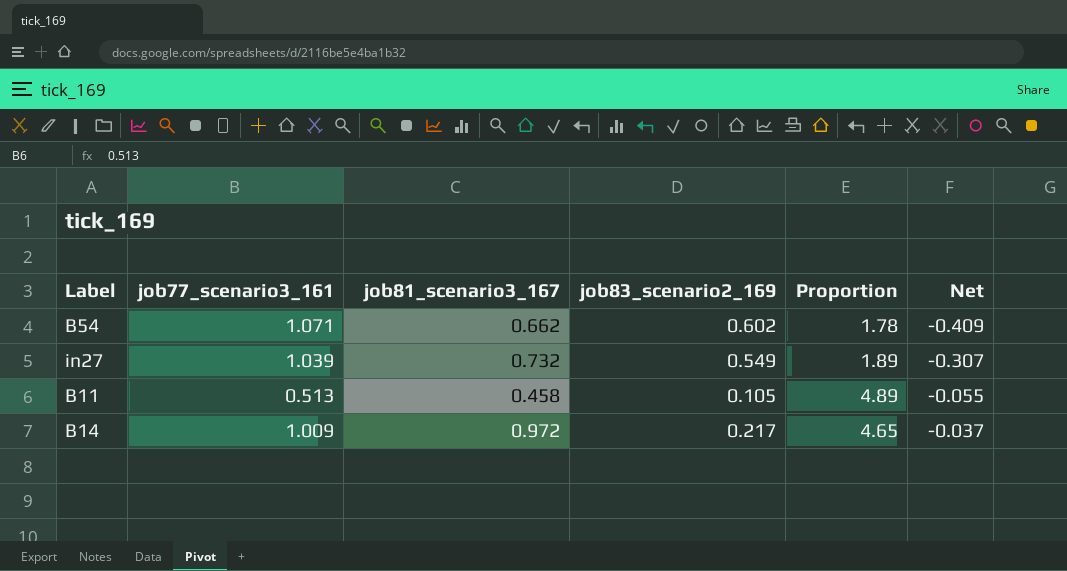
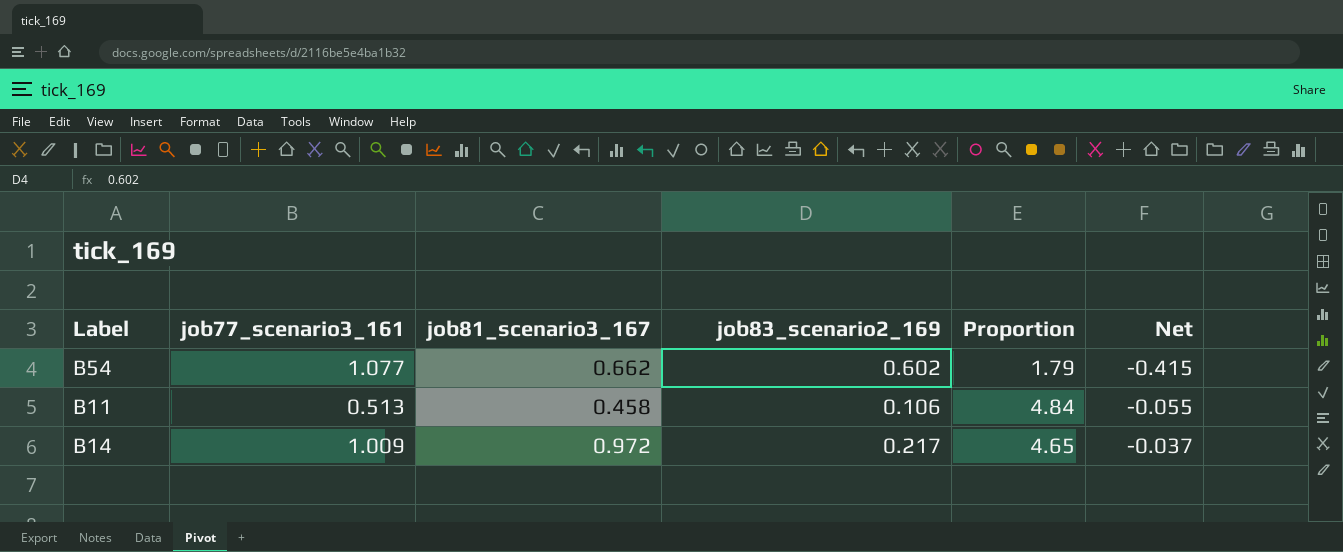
row in27: 1.039 | 0.732 | 0.549 | 1.89 | -0.307 -> none
B54 | job77_scenario3_161: 1.071 -> 1.077
B54 | Proportion: 1.78 -> 1.79
B54 | Net: -0.409 -> -0.415
B11 | job83_scenario2_169: 0.105 -> 0.106
B11 | Proportion: 4.89 -> 4.84

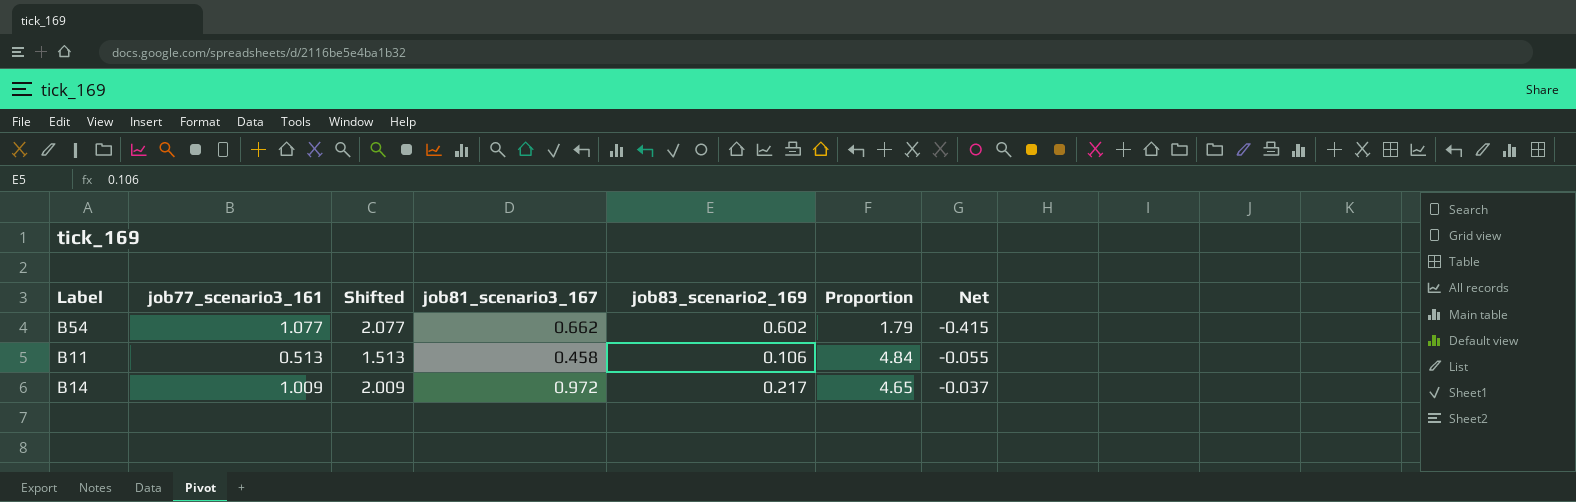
column Shifted | formula: none -> [job77_scenario3_161] + 1

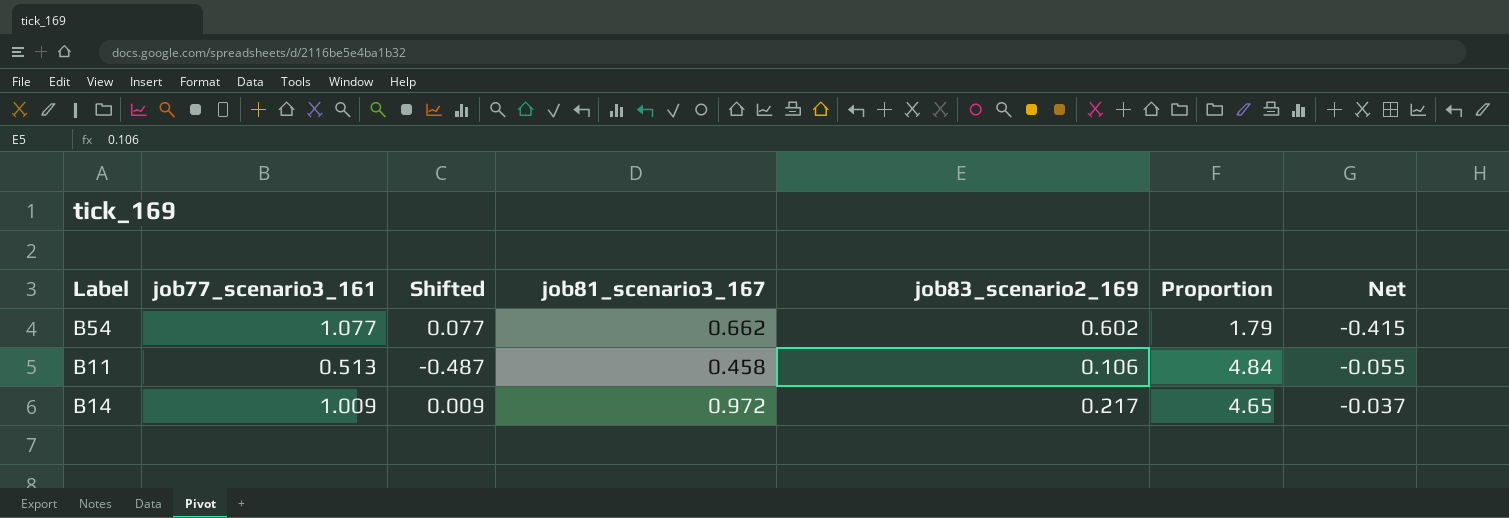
column Shifted | formula: [job77_scenario3_161] + 1 -> [job77_scenario3_161] - 1

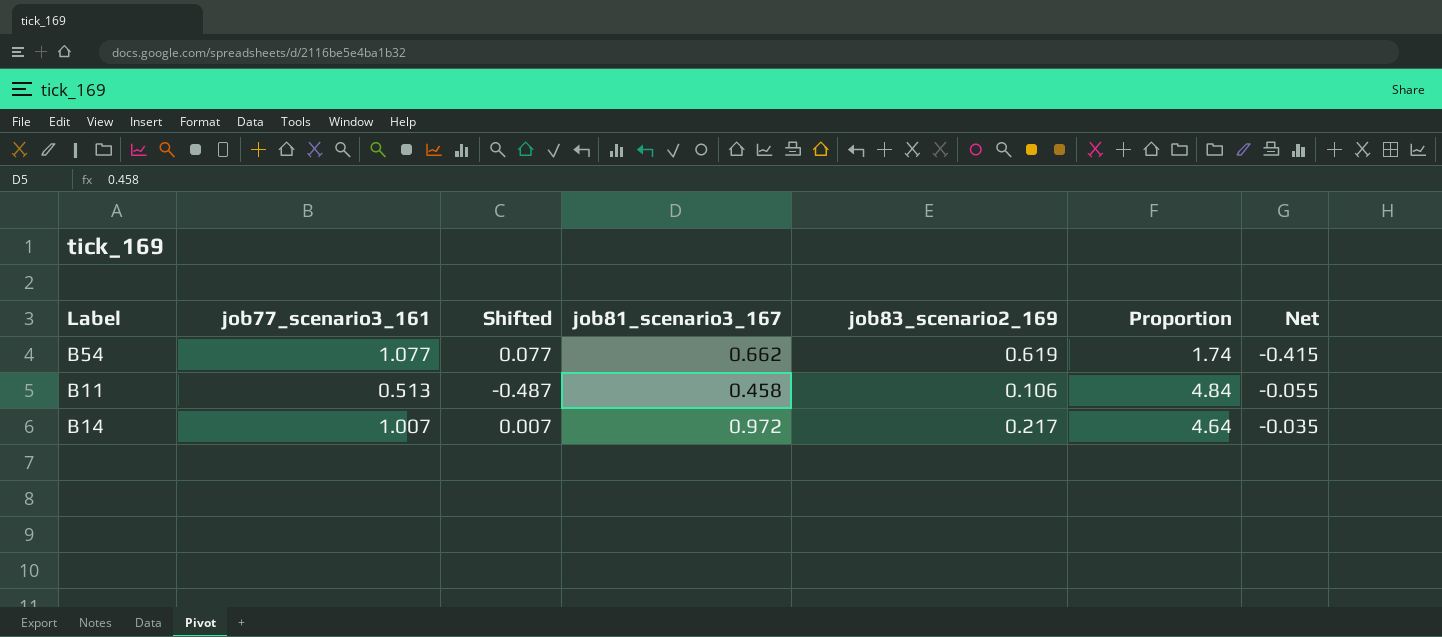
B54 | job83_scenario2_169: 0.602 -> 0.619
B54 | Proportion: 1.79 -> 1.74
B14 | job77_scenario3_161: 1.009 -> 1.007
B14 | Shifted: 0.009 -> 0.007
B14 | Proportion: 4.65 -> 4.64
B14 | Net: -0.037 -> -0.035

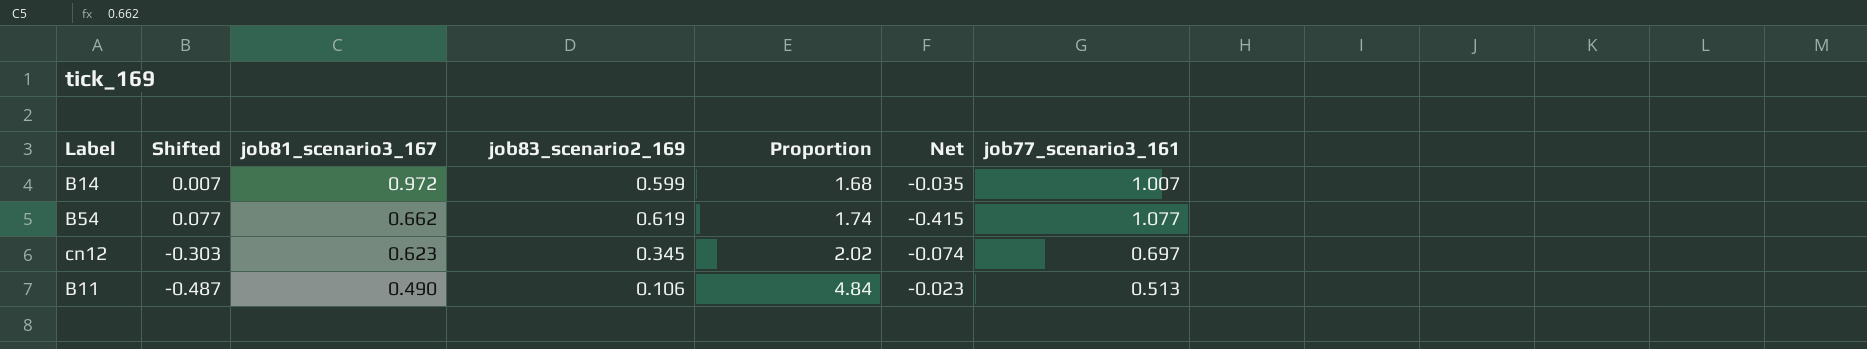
row order: Net ascending -> job81_scenario3_167 descending
column job77_scenario3_161 | position: 2 -> 7
B14 | job83_scenario2_169: 0.217 -> 0.599
B14 | Proportion: 4.64 -> 1.68
row cn12: none -> -0.303 | 0.623 | 0.345 | 2.02 | -0.074 | 0.697
B11 | job81_scenario3_167: 0.458 -> 0.490
B11 | Net: -0.055 -> -0.023

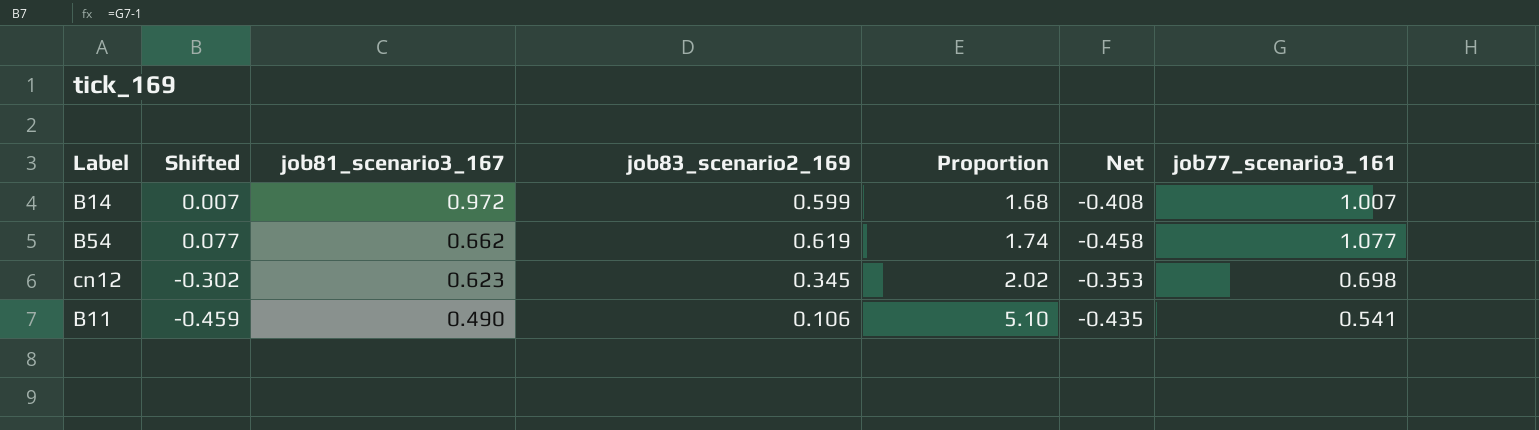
column Net | formula: [job81_scenario3_167] - [job77_scenario3_161] -> [job83_scenario2_169] - [job77_scenario3_161]
cn12 | Shifted: -0.303 -> -0.302
cn12 | job77_scenario3_161: 0.697 -> 0.698
B11 | Shifted: -0.487 -> -0.459
B11 | Proportion: 4.84 -> 5.10
B11 | job77_scenario3_161: 0.513 -> 0.541

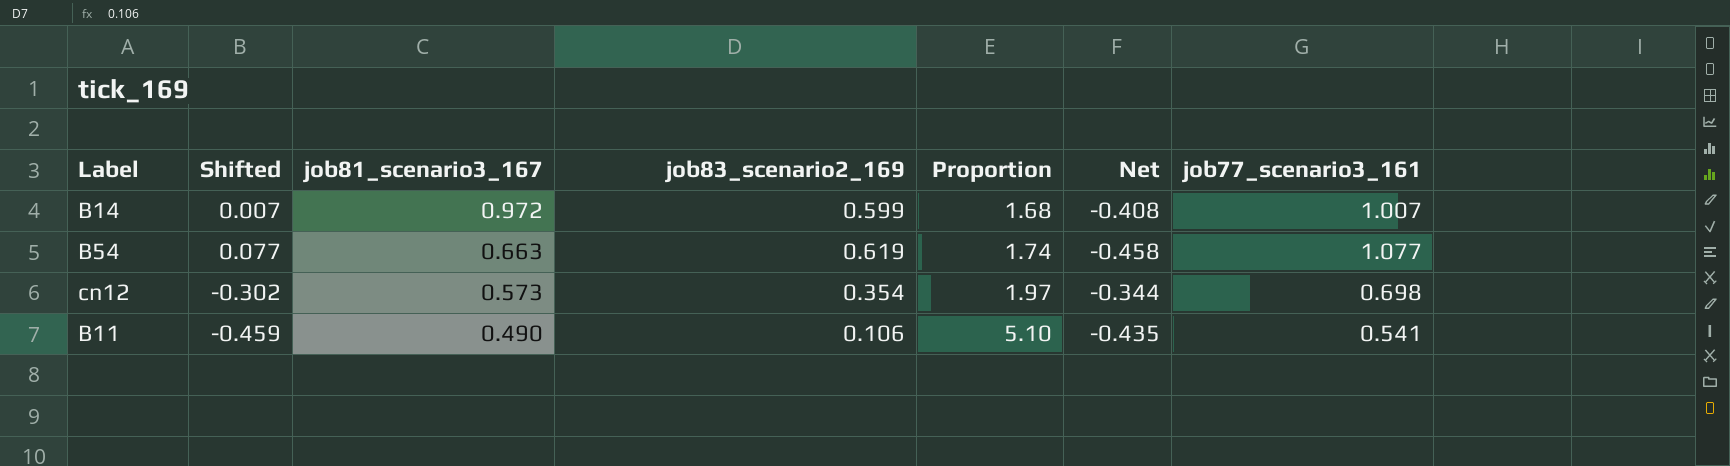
B54 | job81_scenario3_167: 0.662 -> 0.663
cn12 | job81_scenario3_167: 0.623 -> 0.573
cn12 | job83_scenario2_169: 0.345 -> 0.354
cn12 | Proportion: 2.02 -> 1.97
cn12 | Net: -0.353 -> -0.344

